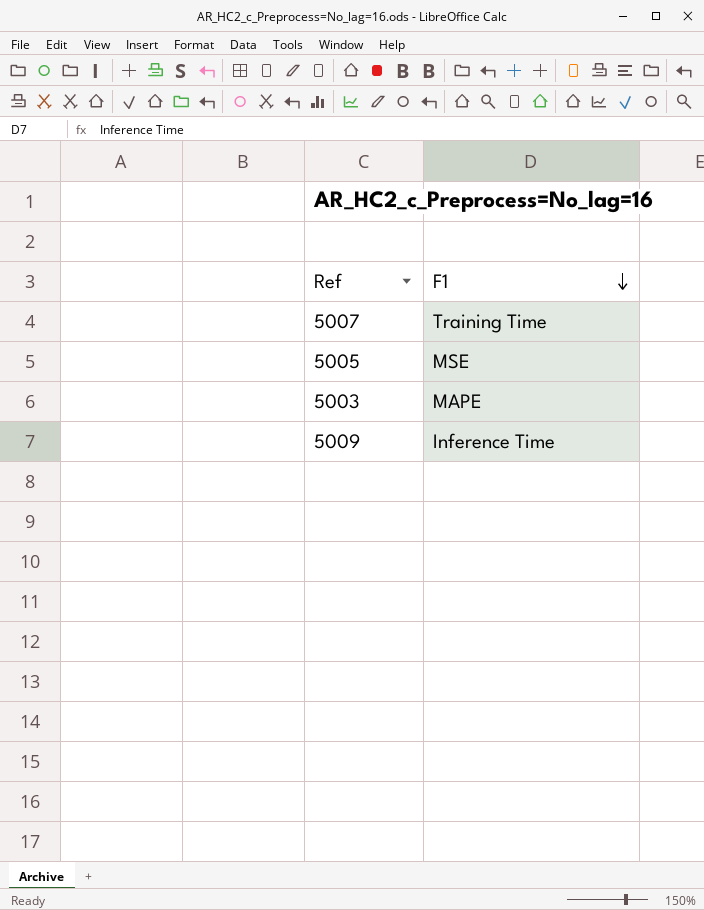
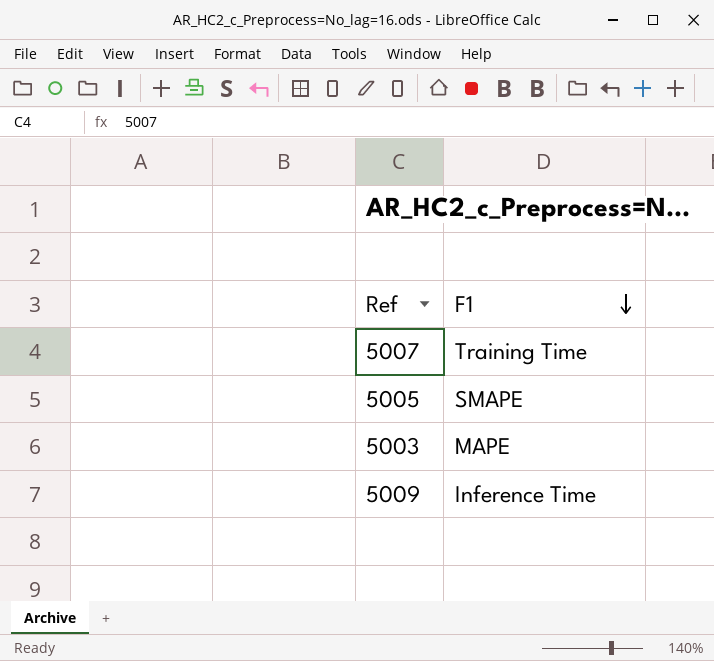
5005 | F1: MSE -> SMAPE

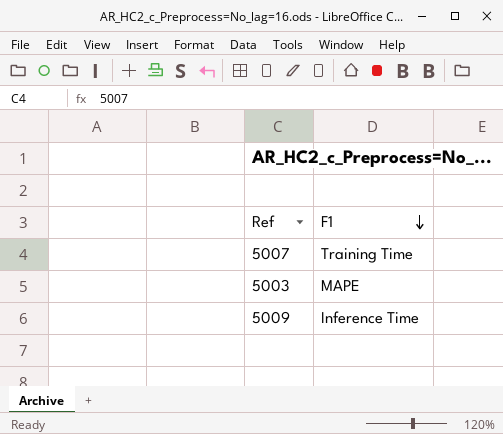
row 5005: SMAPE -> none

